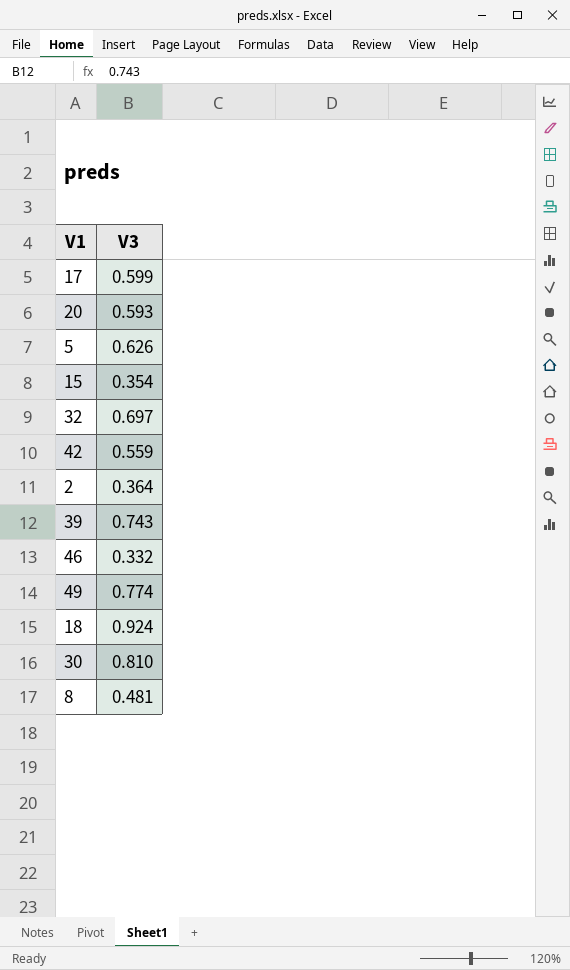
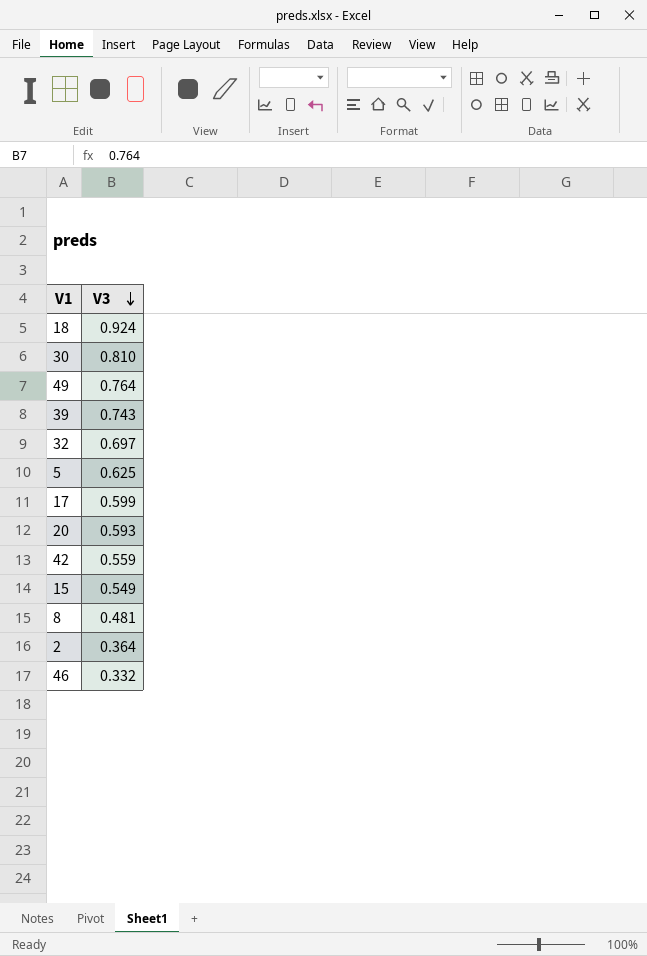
row order: none -> V3 descending
49 | V3: 0.774 -> 0.764
5 | V3: 0.626 -> 0.625
15 | V3: 0.354 -> 0.549

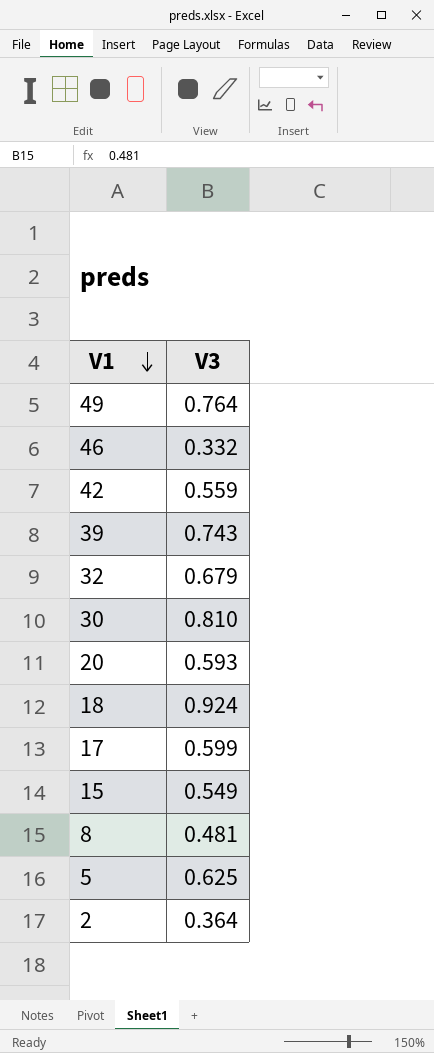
row order: V3 descending -> V1 descending
32 | V3: 0.697 -> 0.679

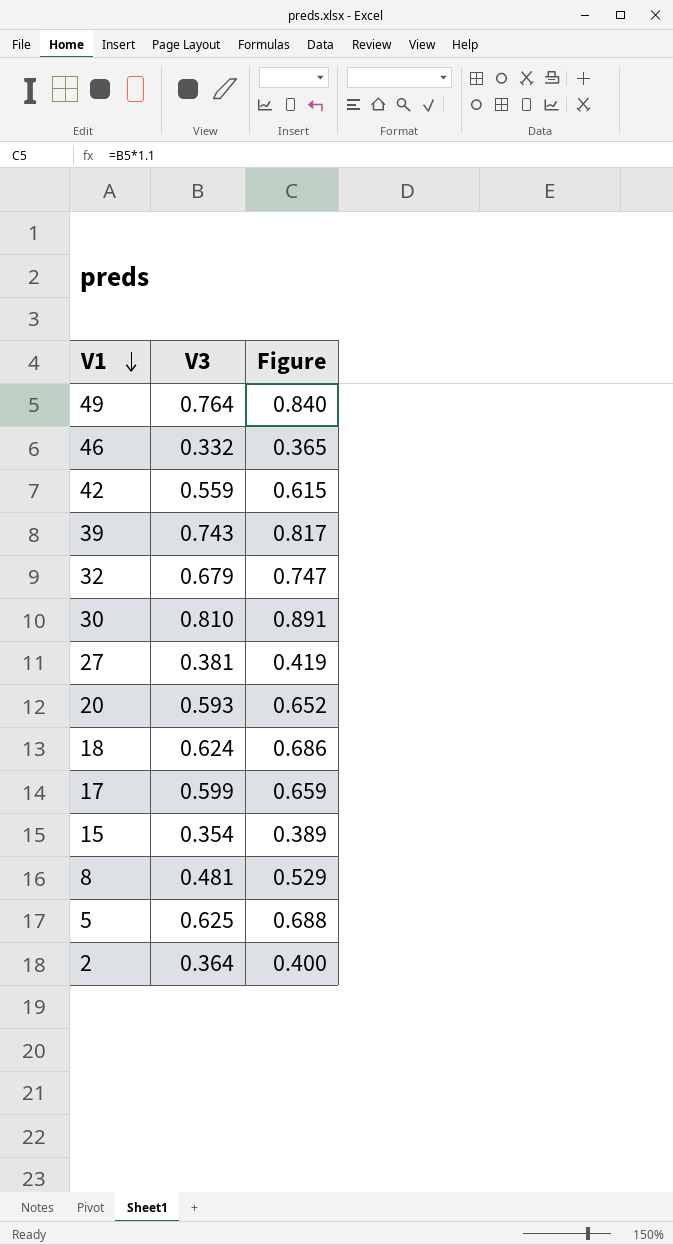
column Figure | formula: none -> [V3] * 1.1
row 27: none -> 0.381 | 0.419
18 | V3: 0.924 -> 0.624
15 | V3: 0.549 -> 0.354

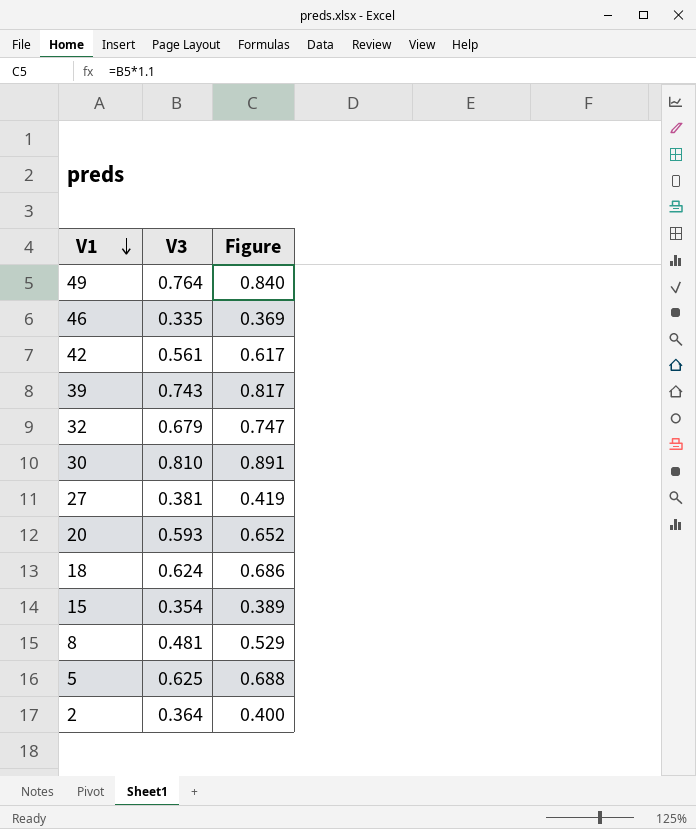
row 17: 0.599 | 0.659 -> none
46 | V3: 0.332 -> 0.335
46 | Figure: 0.365 -> 0.369
42 | V3: 0.559 -> 0.561
42 | Figure: 0.615 -> 0.617

